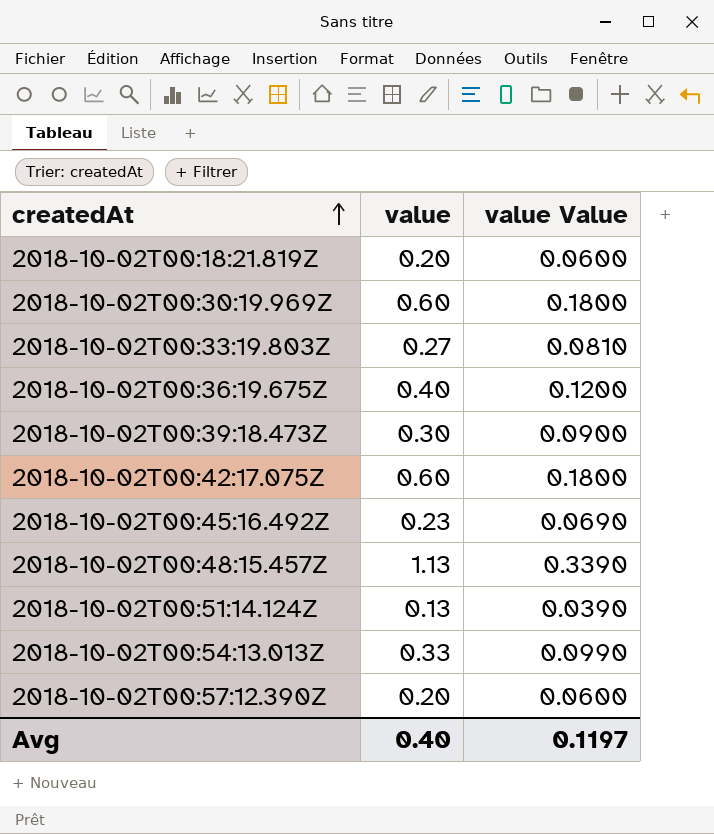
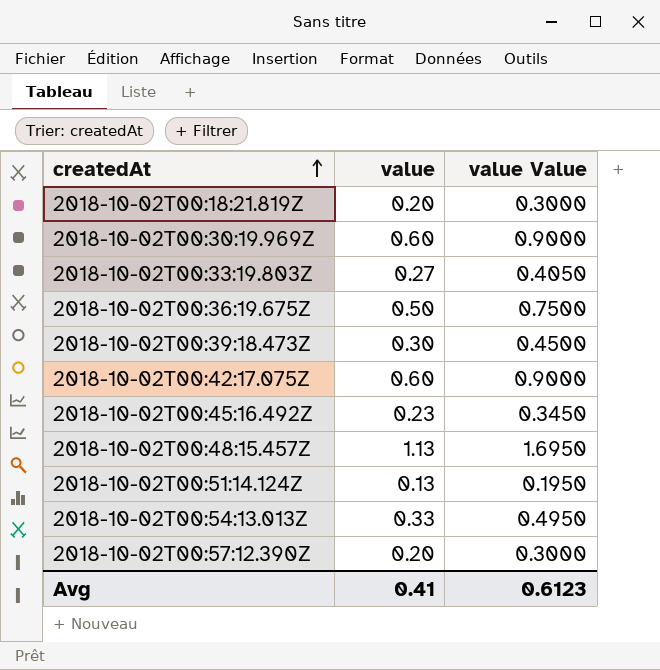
column value Value | formula: [value] * 0.3 -> [value] * 1.5
2018-10-02T00:36:19.675Z | value: 0.40 -> 0.50
Avg | value: 0.40 -> 0.41
Avg | value Value: 0.1197 -> 0.6123

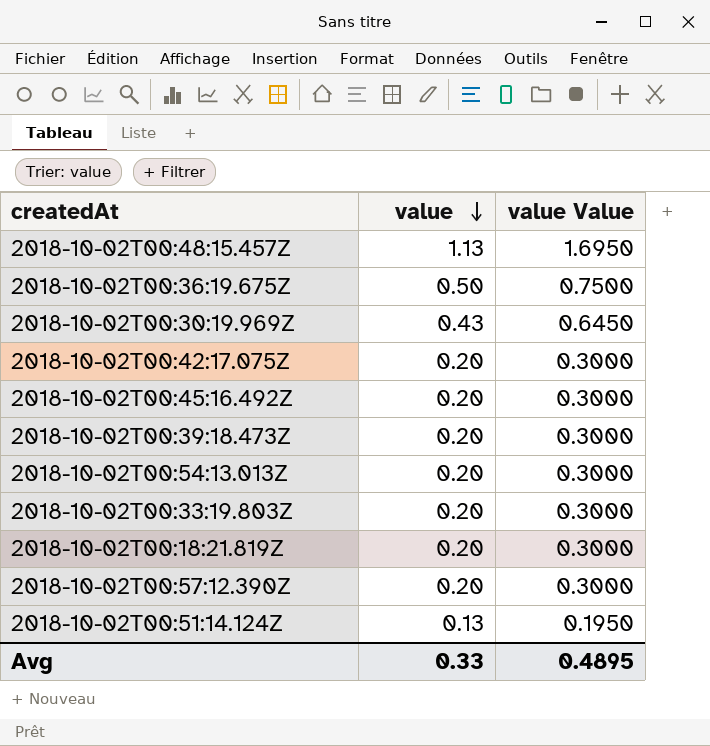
row order: createdAt ascending -> value descending
2018-10-02T00:30:19.969Z | value: 0.60 -> 0.43
2018-10-02T00:30:19.969Z | value Value: 0.9000 -> 0.6450
2018-10-02T00:42:17.075Z | value: 0.60 -> 0.20
2018-10-02T00:42:17.075Z | value Value: 0.9000 -> 0.3000
2018-10-02T00:45:16.492Z | value: 0.23 -> 0.20
2018-10-02T00:45:16.492Z | value Value: 0.3450 -> 0.3000
2018-10-02T00:39:18.473Z | value: 0.30 -> 0.20
2018-10-02T00:39:18.473Z | value Value: 0.4500 -> 0.3000
2018-10-02T00:54:13.013Z | value: 0.33 -> 0.20
2018-10-02T00:54:13.013Z | value Value: 0.4950 -> 0.3000
2018-10-02T00:33:19.803Z | value: 0.27 -> 0.20
2018-10-02T00:33:19.803Z | value Value: 0.4050 -> 0.3000
Avg | value: 0.41 -> 0.33
Avg | value Value: 0.6123 -> 0.4895

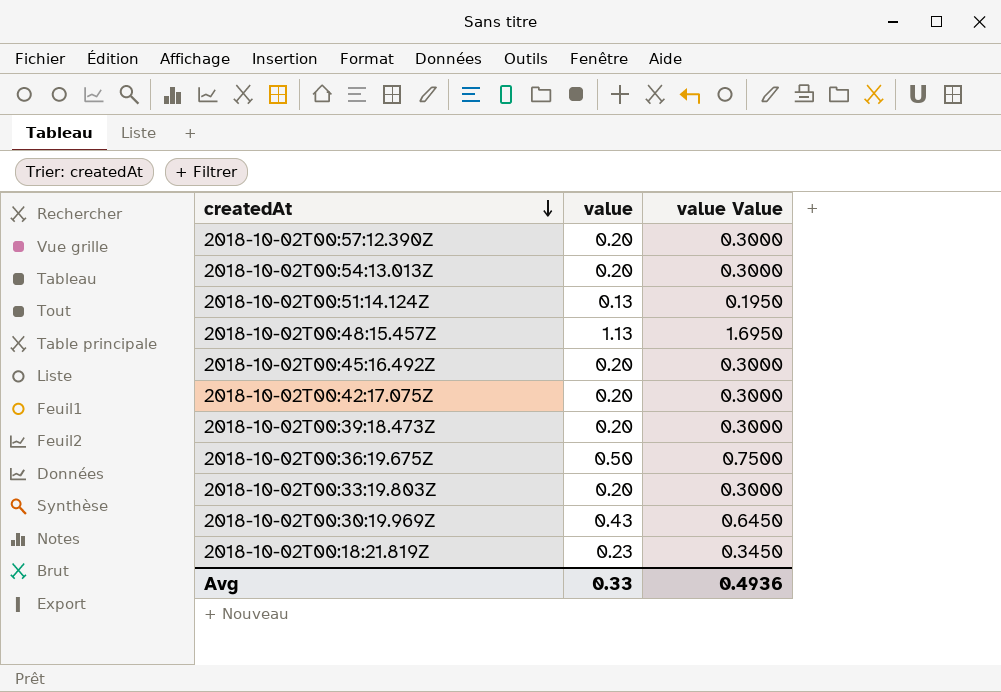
row order: value descending -> createdAt descending
2018-10-02T00:18:21.819Z | value: 0.20 -> 0.23
2018-10-02T00:18:21.819Z | value Value: 0.3000 -> 0.3450
Avg | value Value: 0.4895 -> 0.4936

